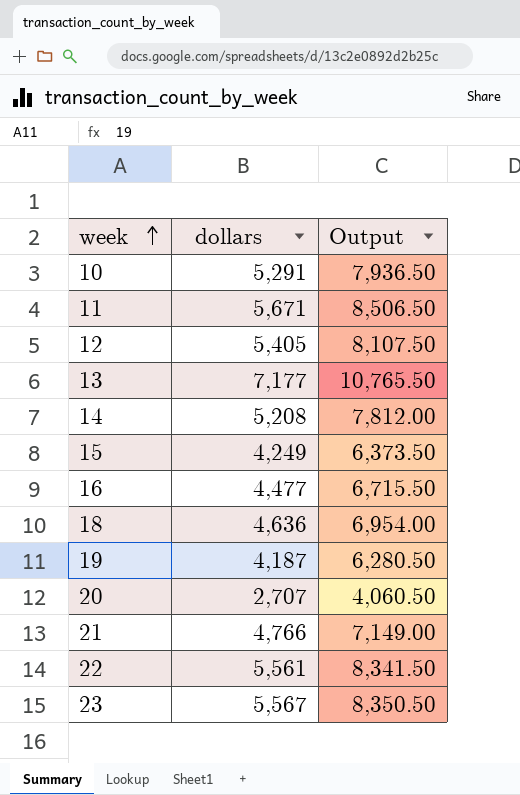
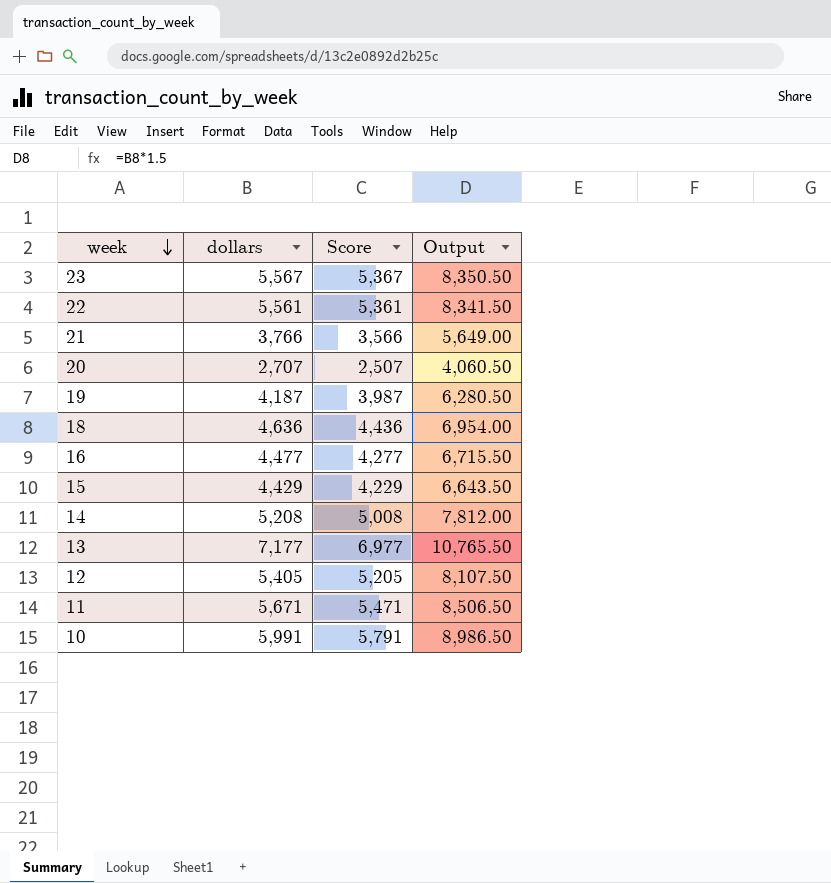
row order: week ascending -> week descending
column Score | formula: none -> [dollars] - 200
21 | dollars: 4,766 -> 3,766
21 | Output: 7,149.00 -> 5,649.00
15 | dollars: 4,249 -> 4,429
15 | Output: 6,373.50 -> 6,643.50
10 | dollars: 5,291 -> 5,991
10 | Output: 7,936.50 -> 8,986.50

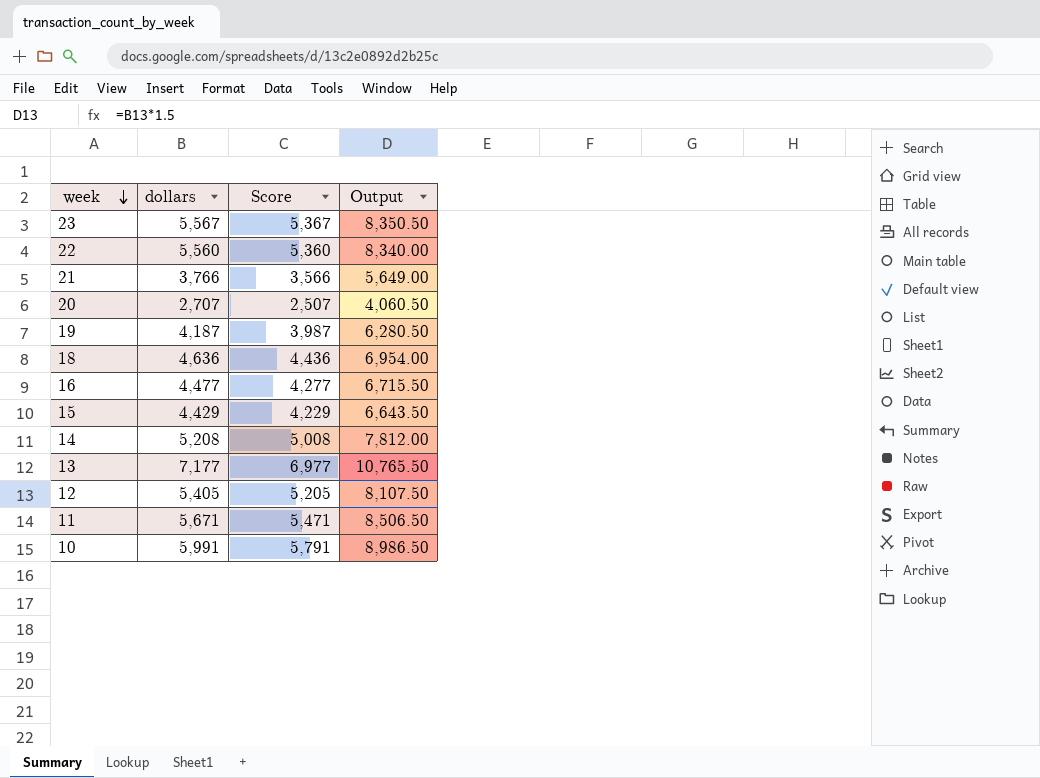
22 | dollars: 5,561 -> 5,560
22 | Score: 5,361 -> 5,360
22 | Output: 8,341.50 -> 8,340.00

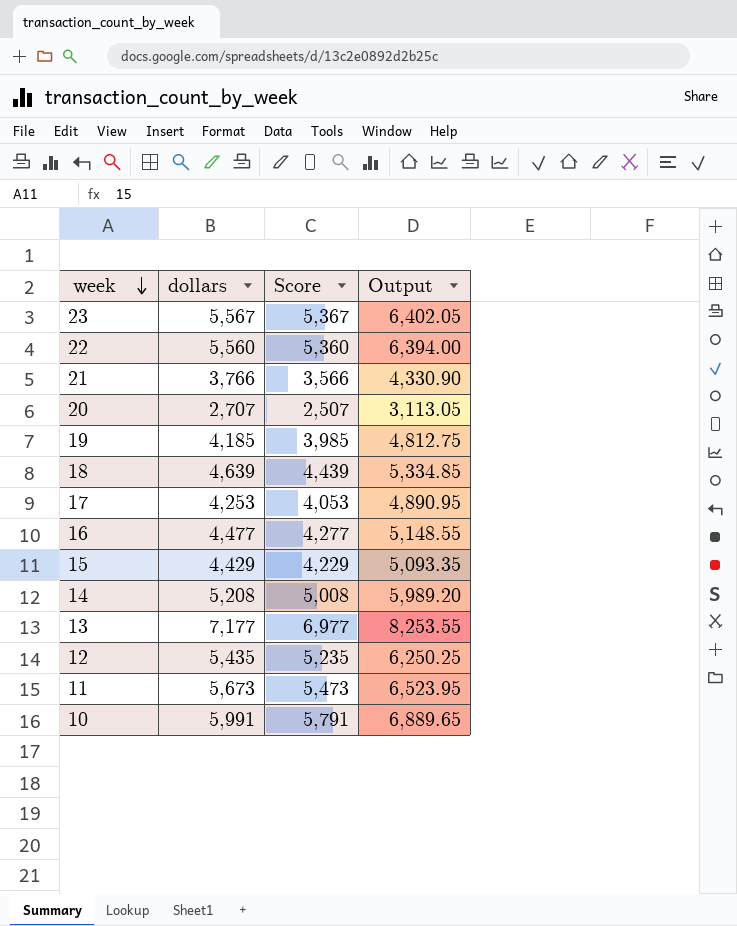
column Output | formula: [dollars] * 1.5 -> [dollars] * 1.15
19 | dollars: 4,187 -> 4,185
19 | Score: 3,987 -> 3,985
18 | dollars: 4,636 -> 4,639
18 | Score: 4,436 -> 4,439
row 17: none -> 4,253 | 4,053 | 4,890.95
12 | dollars: 5,405 -> 5,435
12 | Score: 5,205 -> 5,235
11 | dollars: 5,671 -> 5,673
11 | Score: 5,471 -> 5,473

